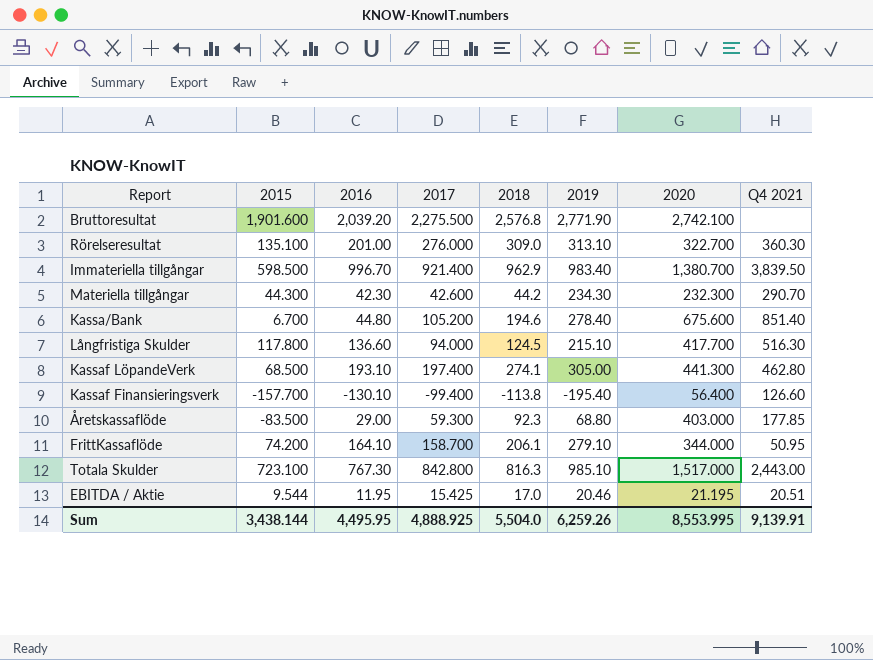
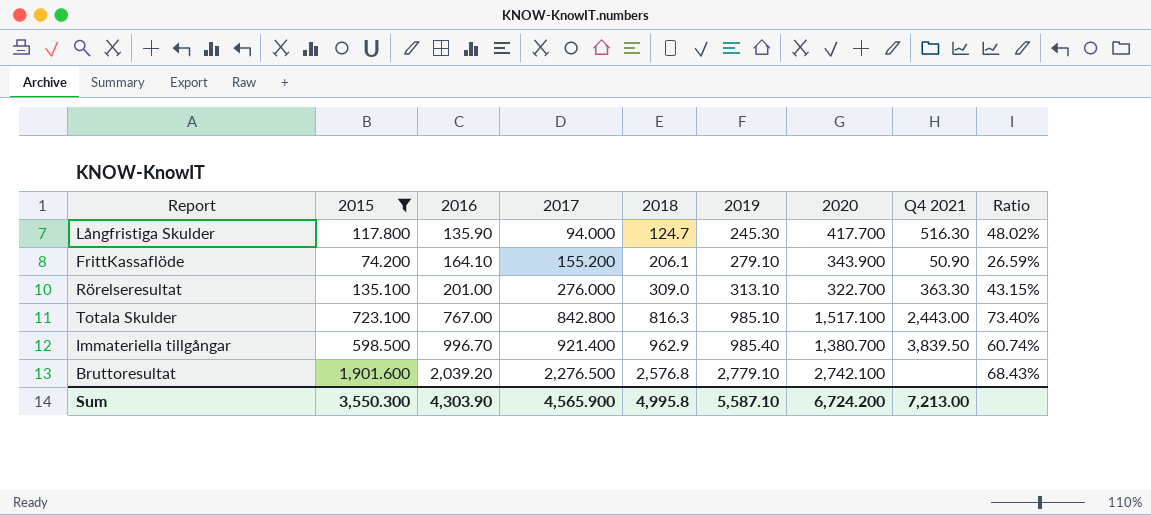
filter: none -> 2015 >= 74.200
row order: none -> 2016 ascending
column Ratio | formula: none -> [2015] / [2019]
Långfristiga Skulder | 2016: 136.60 -> 135.90
Långfristiga Skulder | 2018: 124.5 -> 124.7
Långfristiga Skulder | 2019: 215.10 -> 245.30
FrittKassaflöde | 2017: 158.700 -> 155.200
FrittKassaflöde | 2020: 344.000 -> 343.900
FrittKassaflöde | Q4 2021: 50.95 -> 50.90
Rörelseresultat | Q4 2021: 360.30 -> 363.30
Totala Skulder | 2016: 767.30 -> 767.00
Totala Skulder | 2020: 1,517.000 -> 1,517.100
Immateriella tillgångar | 2019: 983.40 -> 985.40
Bruttoresultat | 2017: 2,275.500 -> 2,276.500
Bruttoresultat | 2019: 2,771.90 -> 2,779.10
Sum | 2015: 3,438.144 -> 3,550.300
Sum | 2016: 4,495.95 -> 4,303.90
Sum | 2017: 4,888.925 -> 4,565.900
Sum | 2018: 5,504.0 -> 4,995.8
Sum | 2019: 6,259.26 -> 5,587.10
Sum | 2020: 8,553.995 -> 6,724.200
Sum | Q4 2021: 9,139.91 -> 7,213.00

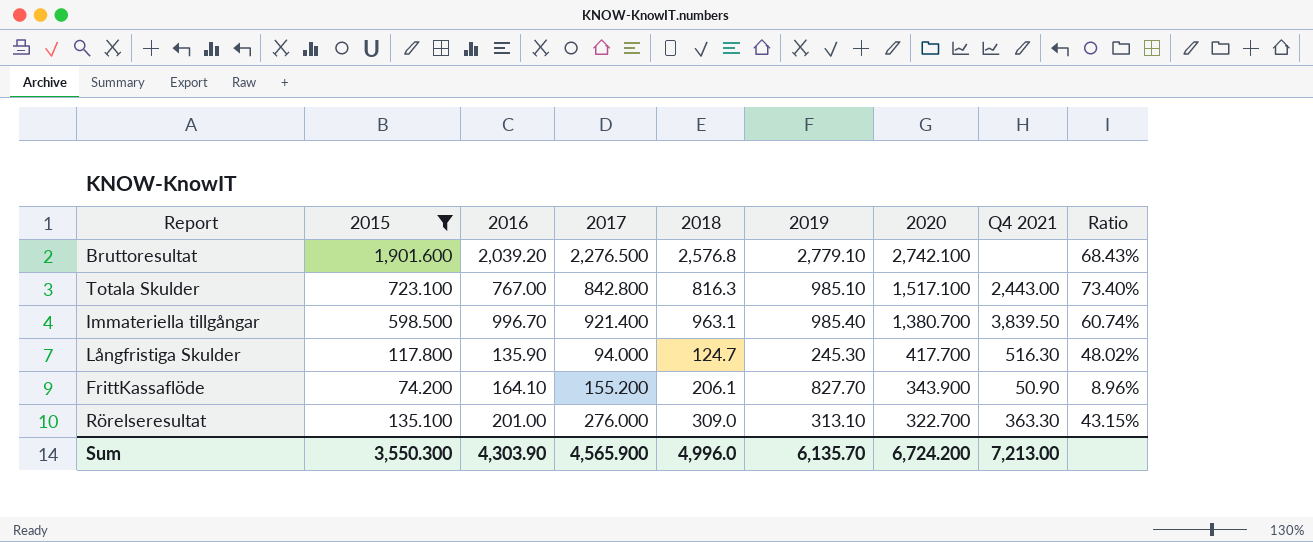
row order: 2016 ascending -> 2020 descending
Immateriella tillgångar | 2018: 962.9 -> 963.1
FrittKassaflöde | 2019: 279.10 -> 827.70
FrittKassaflöde | Ratio: 26.59% -> 8.96%
Sum | 2018: 4,995.8 -> 4,996.0
Sum | 2019: 5,587.10 -> 6,135.70

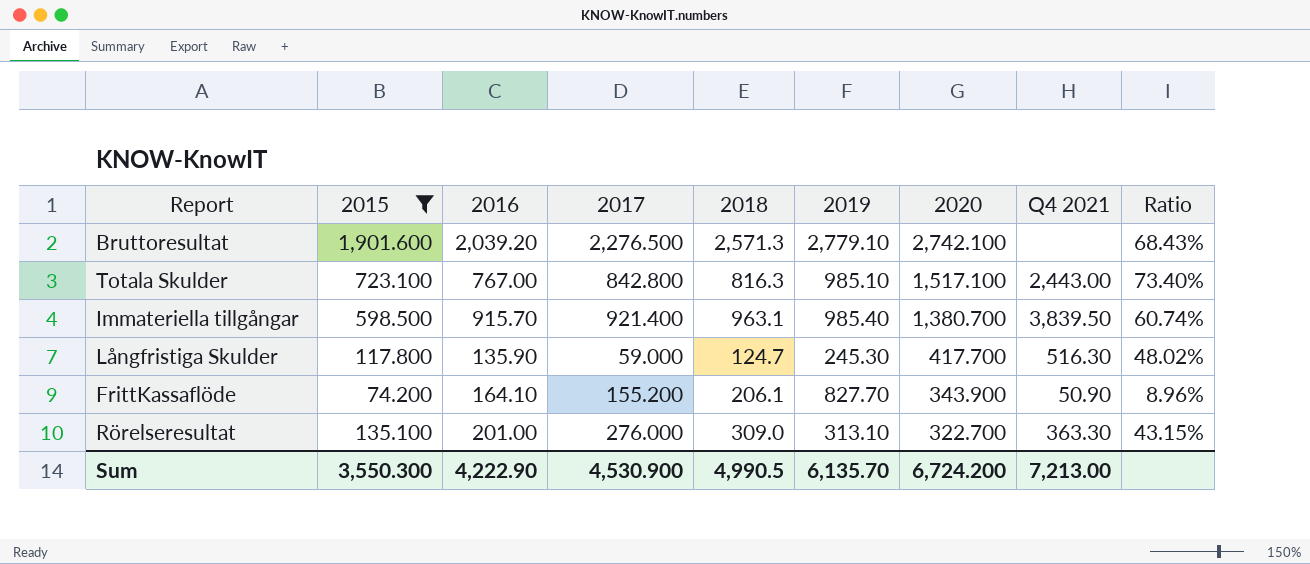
Bruttoresultat | 2018: 2,576.8 -> 2,571.3
Immateriella tillgångar | 2016: 996.70 -> 915.70
Långfristiga Skulder | 2017: 94.000 -> 59.000
Sum | 2016: 4,303.90 -> 4,222.90
Sum | 2017: 4,565.900 -> 4,530.900
Sum | 2018: 4,996.0 -> 4,990.5

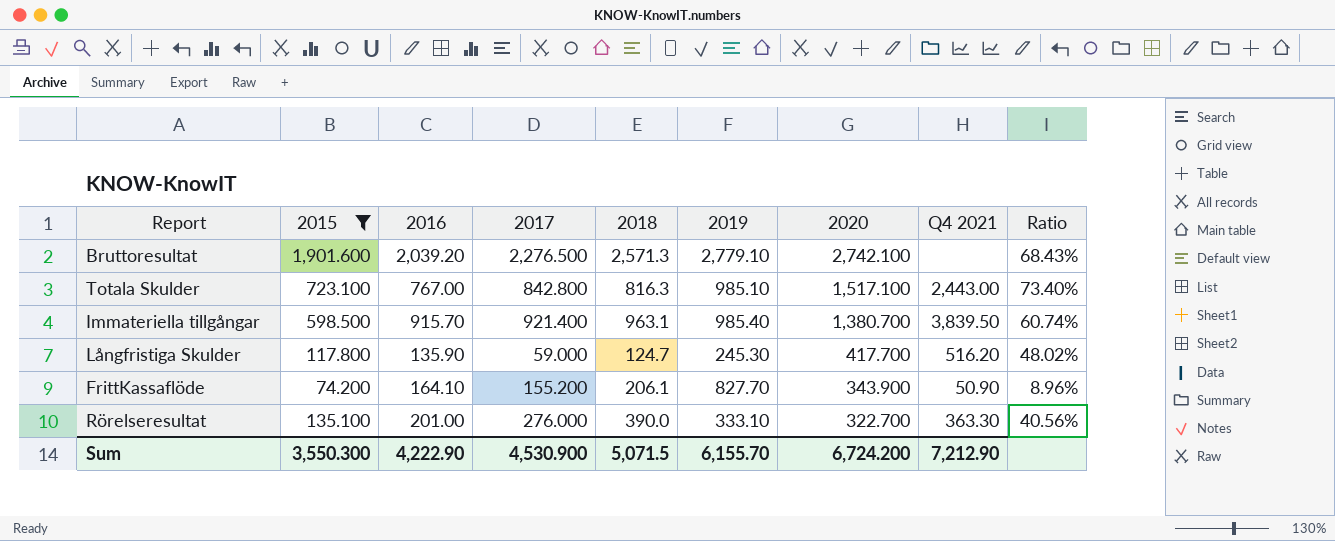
Långfristiga Skulder | Q4 2021: 516.30 -> 516.20
Rörelseresultat | 2018: 309.0 -> 390.0
Rörelseresultat | 2019: 313.10 -> 333.10
Rörelseresultat | Ratio: 43.15% -> 40.56%
Sum | 2018: 4,990.5 -> 5,071.5
Sum | 2019: 6,135.70 -> 6,155.70
Sum | Q4 2021: 7,213.00 -> 7,212.90

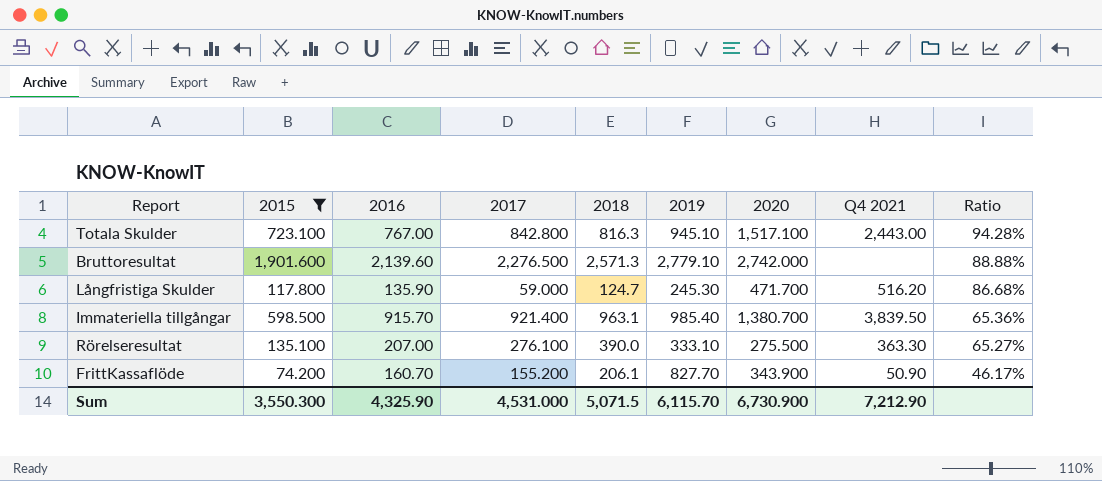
row order: 2020 descending -> Ratio descending
column Ratio | formula: [2015] / [2019] -> [2015] / [2016]
Totala Skulder | 2019: 985.10 -> 945.10
Bruttoresultat | 2016: 2,039.20 -> 2,139.60
Bruttoresultat | 2020: 2,742.100 -> 2,742.000
Långfristiga Skulder | 2020: 417.700 -> 471.700
Rörelseresultat | 2016: 201.00 -> 207.00
Rörelseresultat | 2017: 276.000 -> 276.100
Rörelseresultat | 2020: 322.700 -> 275.500
FrittKassaflöde | 2016: 164.10 -> 160.70
Sum | 2016: 4,222.90 -> 4,325.90
Sum | 2017: 4,530.900 -> 4,531.000
Sum | 2019: 6,155.70 -> 6,115.70
Sum | 2020: 6,724.200 -> 6,730.900

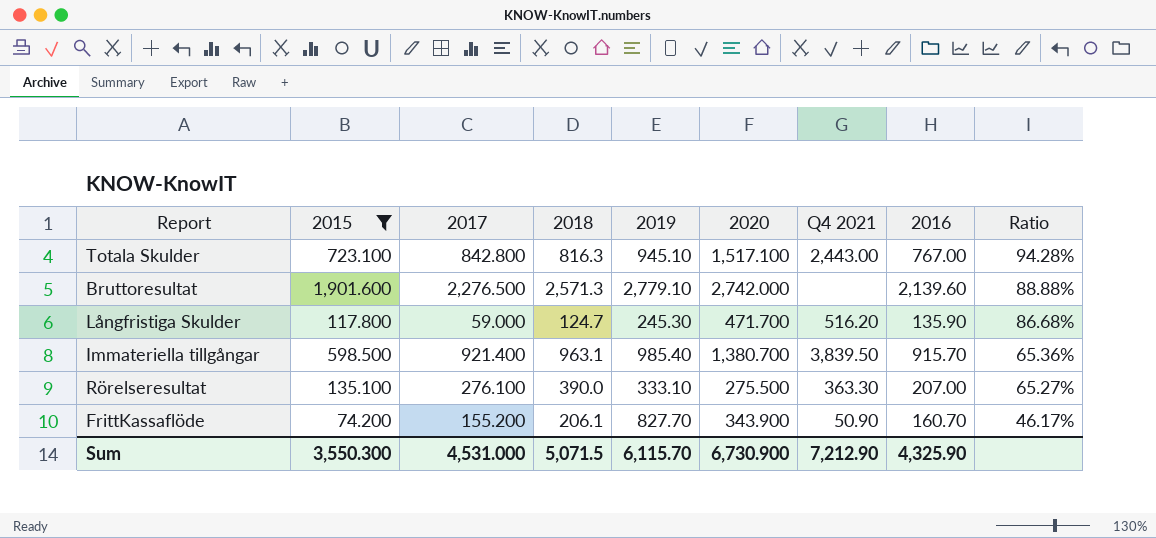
column 2016 | position: 3 -> 8

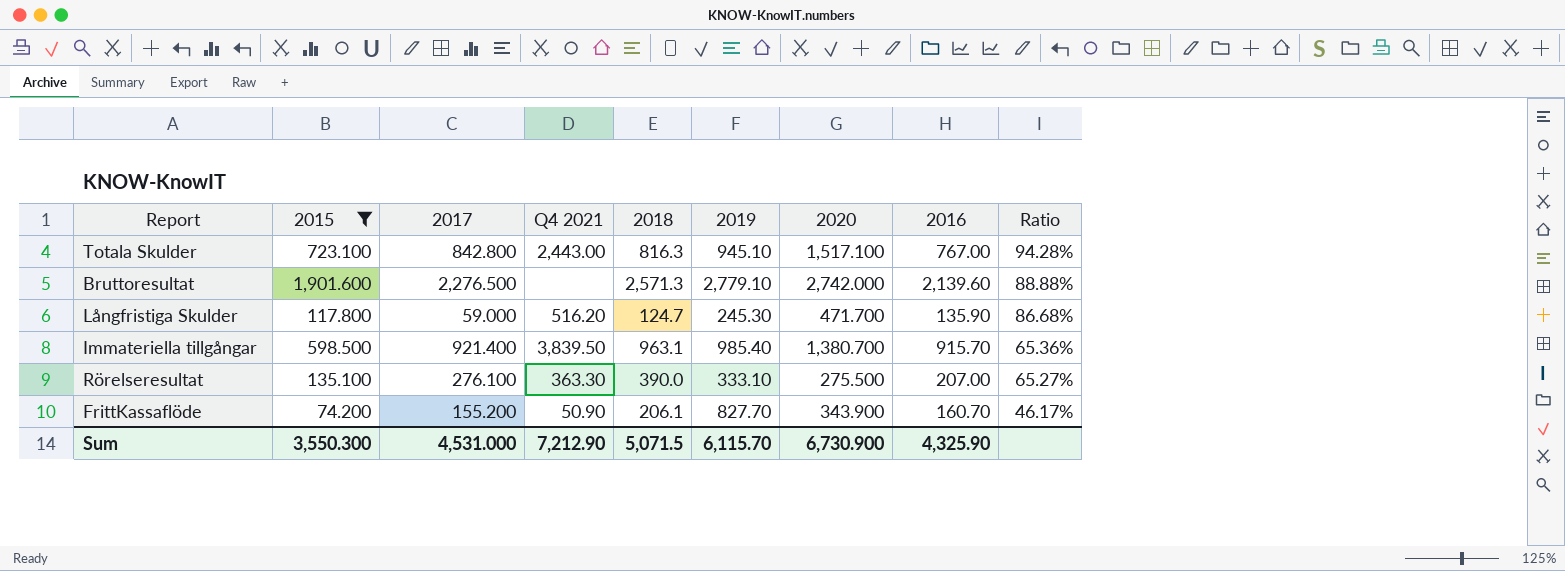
column Q4 2021 | position: 7 -> 4

